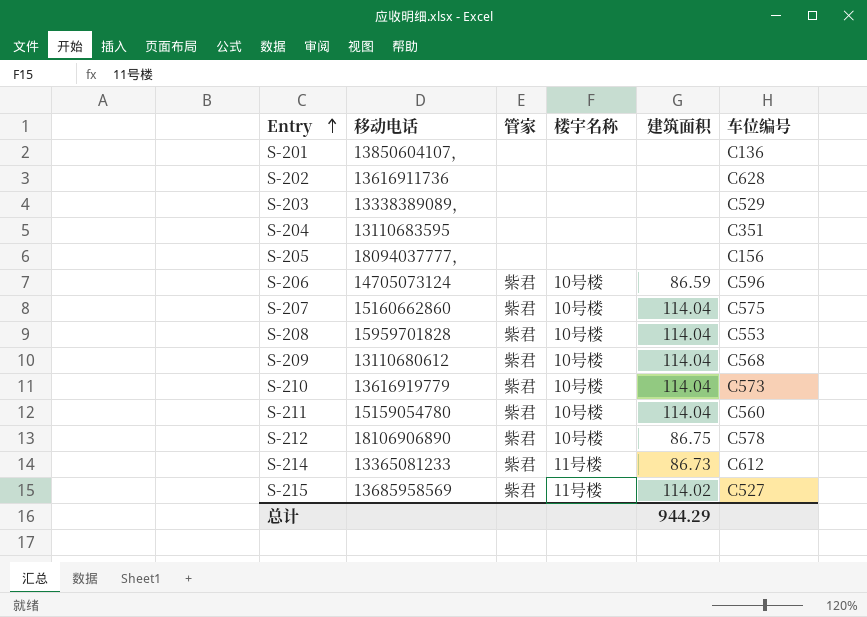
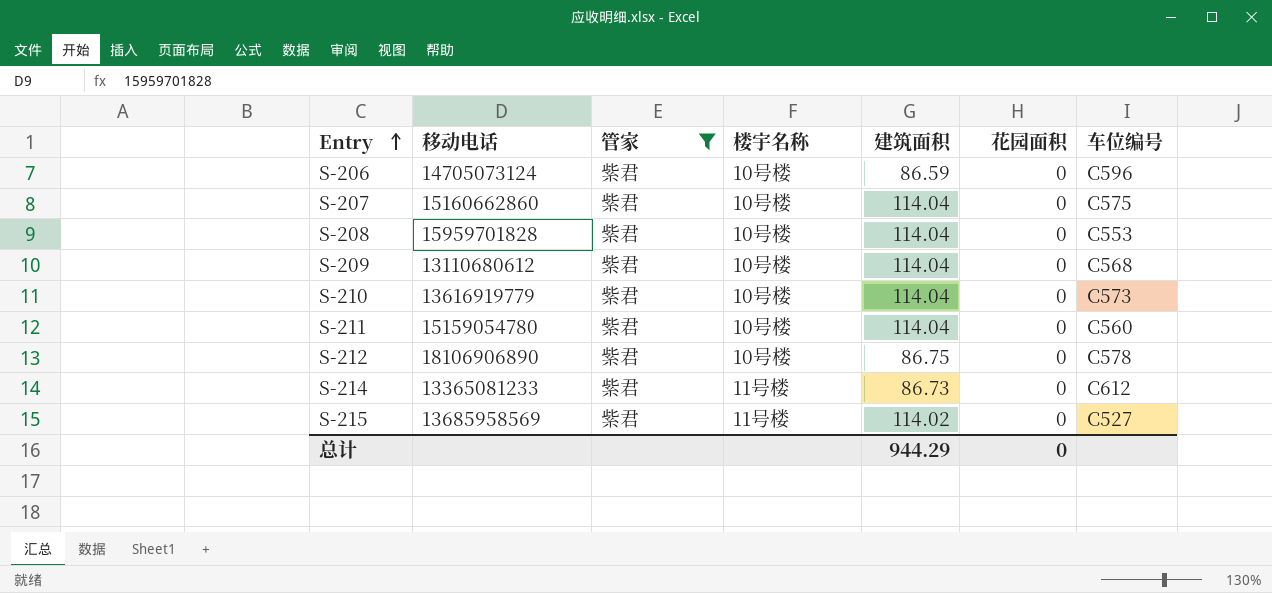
filter: none -> 管家 = 紫君
column 花园面积 | position: none -> 6

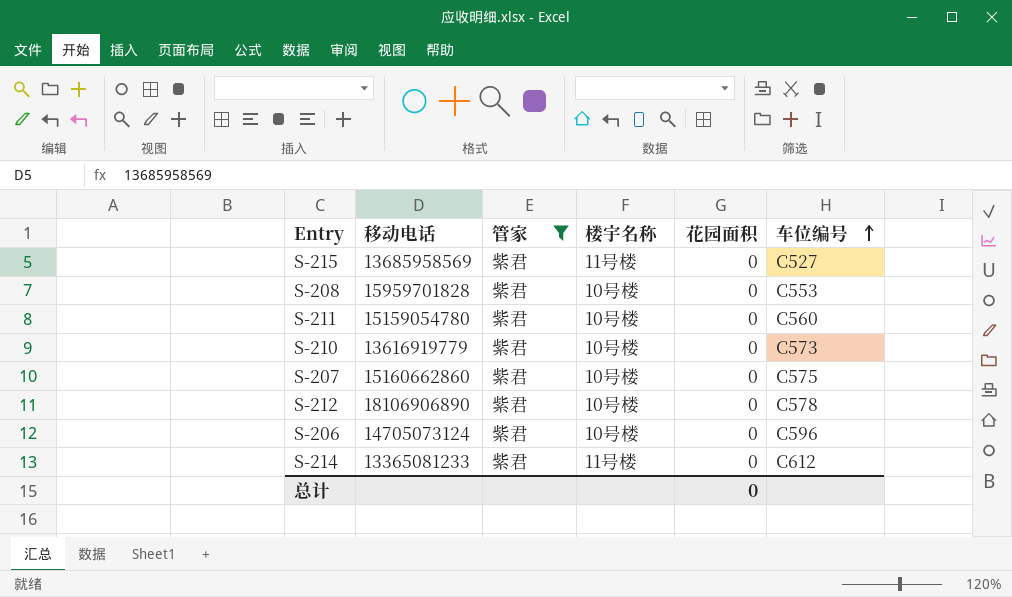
row order: Entry ascending -> 车位编号 ascending
column 建筑面积 | position: 5 -> none
row S-209: 13110680612 | 紫君 | 10号楼 | 114.04 | 0 | C568 -> none

